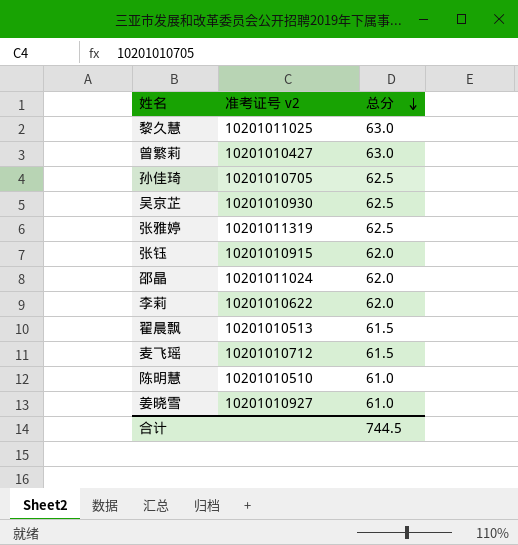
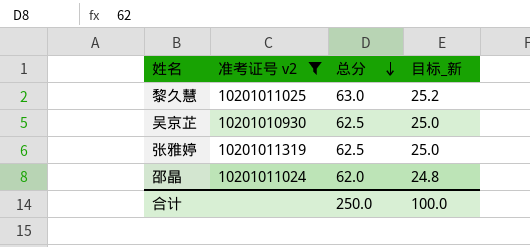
filter: none -> 准考证号 v2 >= 10201010930
column 目标_新 | formula: none -> [总分] * 0.4
合计 | 总分: 744.5 -> 250.0

